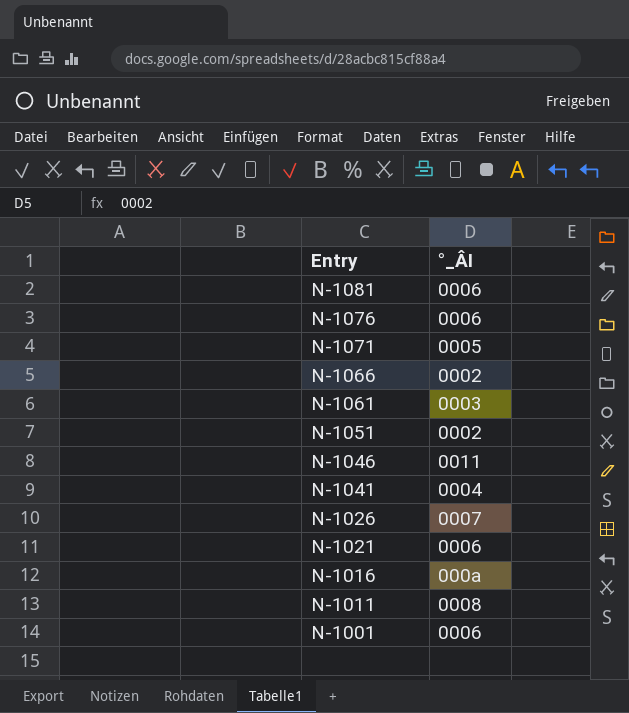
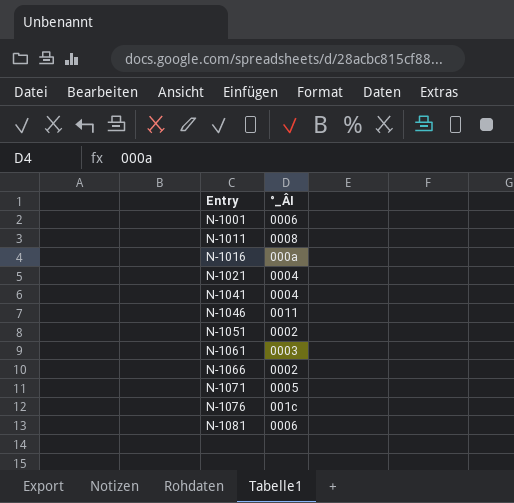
row order: Entry descending -> Entry ascending
row N-1026: 0007 -> none
N-1021 | °_ÂI: 0006 -> 0004
N-1076 | °_ÂI: 0006 -> 001c

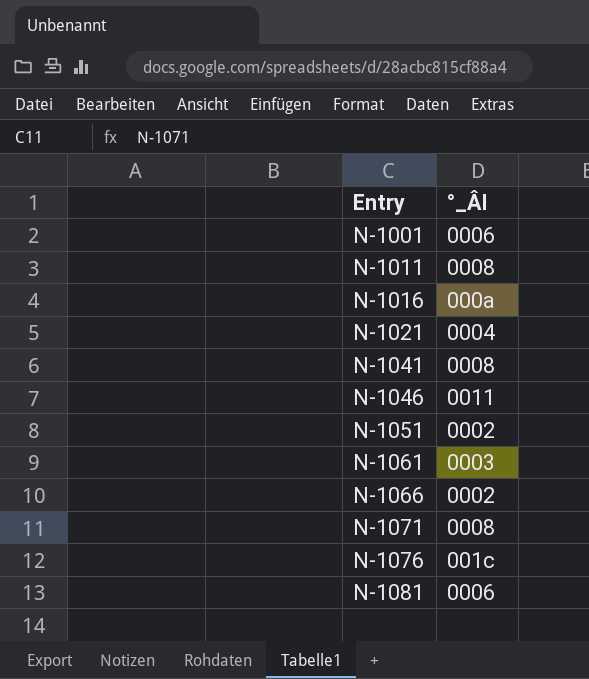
N-1041 | °_ÂI: 0004 -> 0008
N-1071 | °_ÂI: 0005 -> 0008

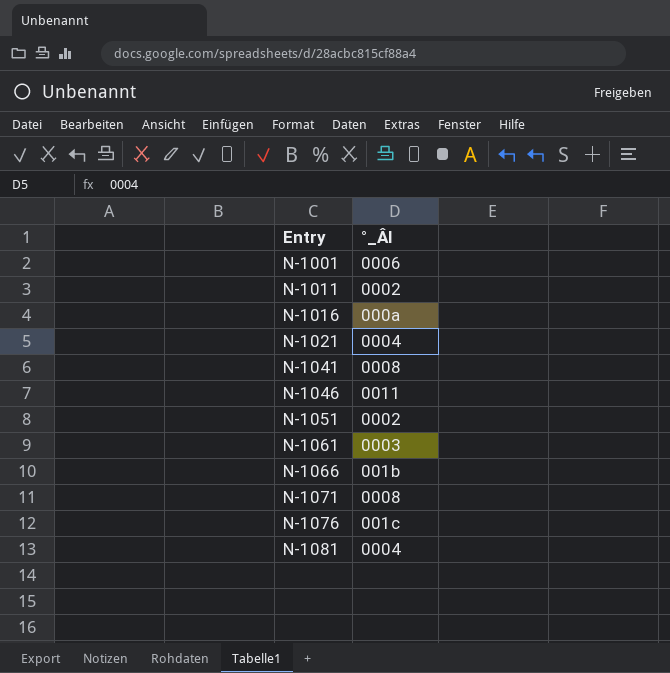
N-1011 | °_ÂI: 0008 -> 0002
N-1066 | °_ÂI: 0002 -> 001b
N-1081 | °_ÂI: 0006 -> 0004

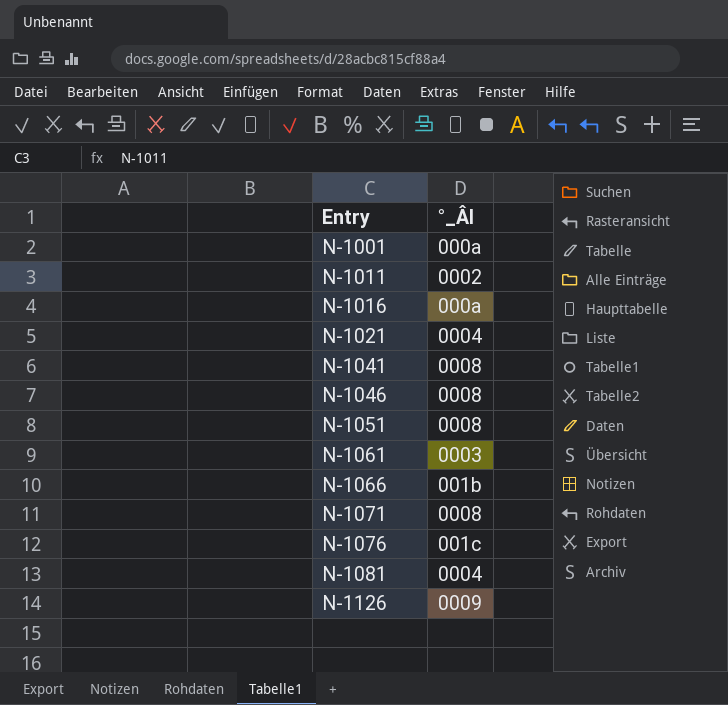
N-1001 | °_ÂI: 0006 -> 000a
N-1046 | °_ÂI: 0011 -> 0008
N-1051 | °_ÂI: 0002 -> 0008
row N-1126: none -> 0009

